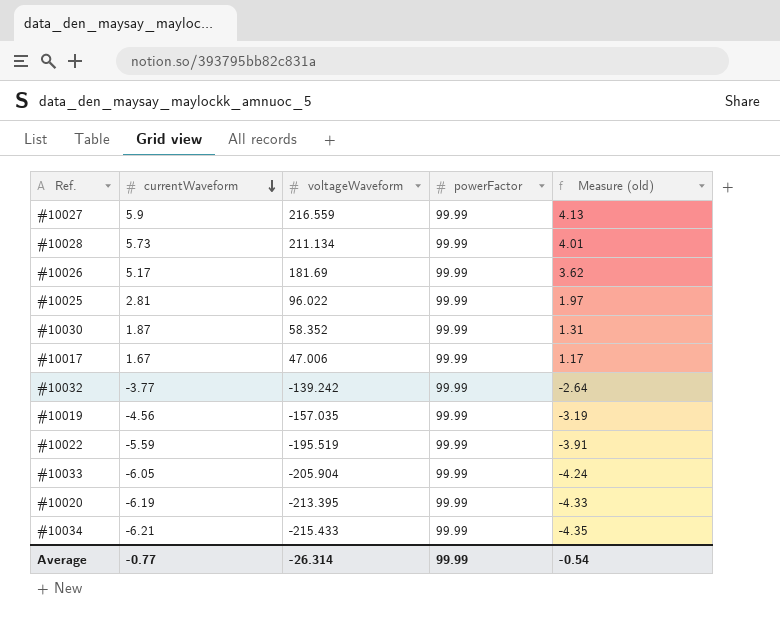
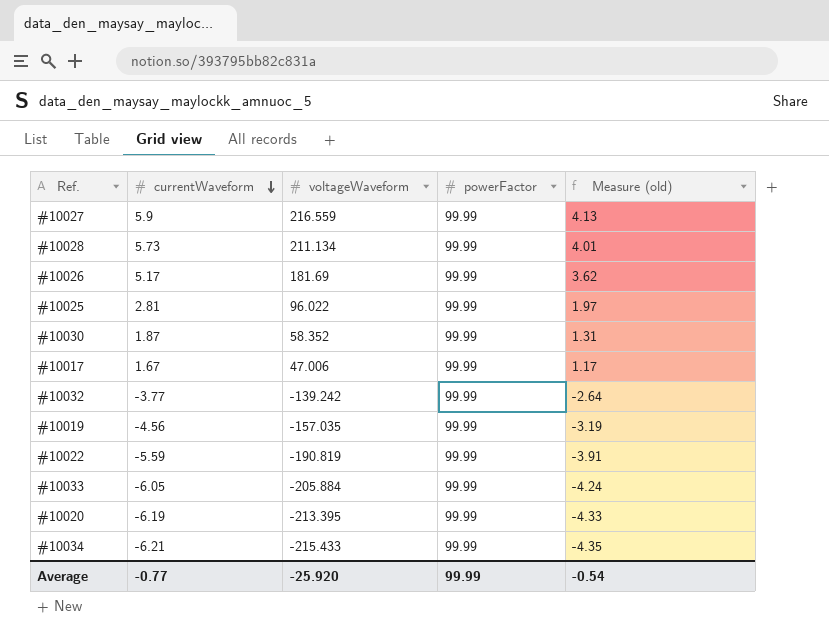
#10022 | voltageWaveform: -195.519 -> -190.819
#10033 | voltageWaveform: -205.904 -> -205.884
Average | voltageWaveform: -26.314 -> -25.920

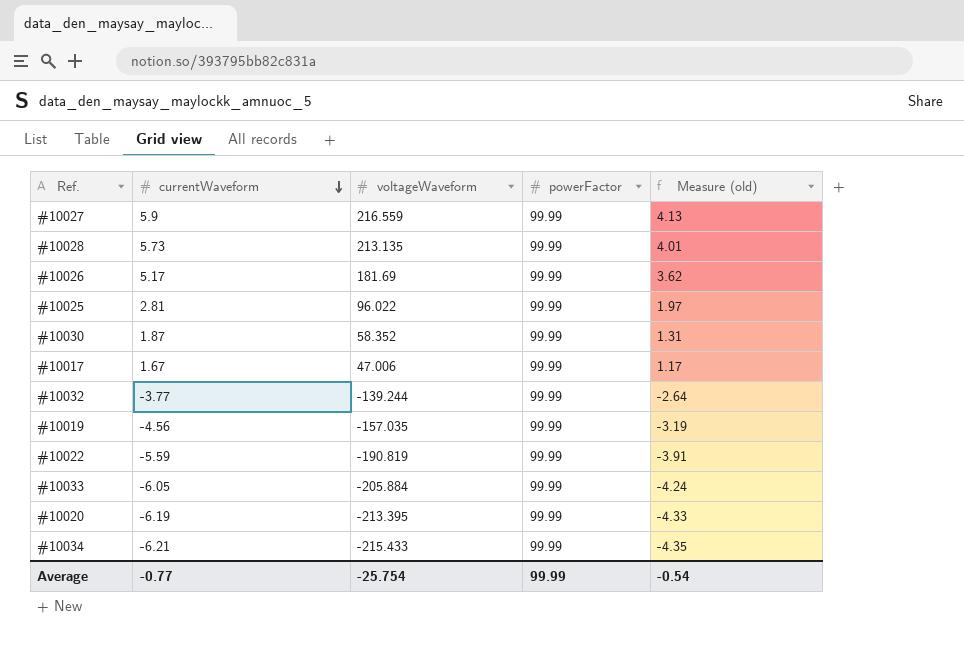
#10028 | voltageWaveform: 211.134 -> 213.135
#10032 | voltageWaveform: -139.242 -> -139.244
Average | voltageWaveform: -25.920 -> -25.754

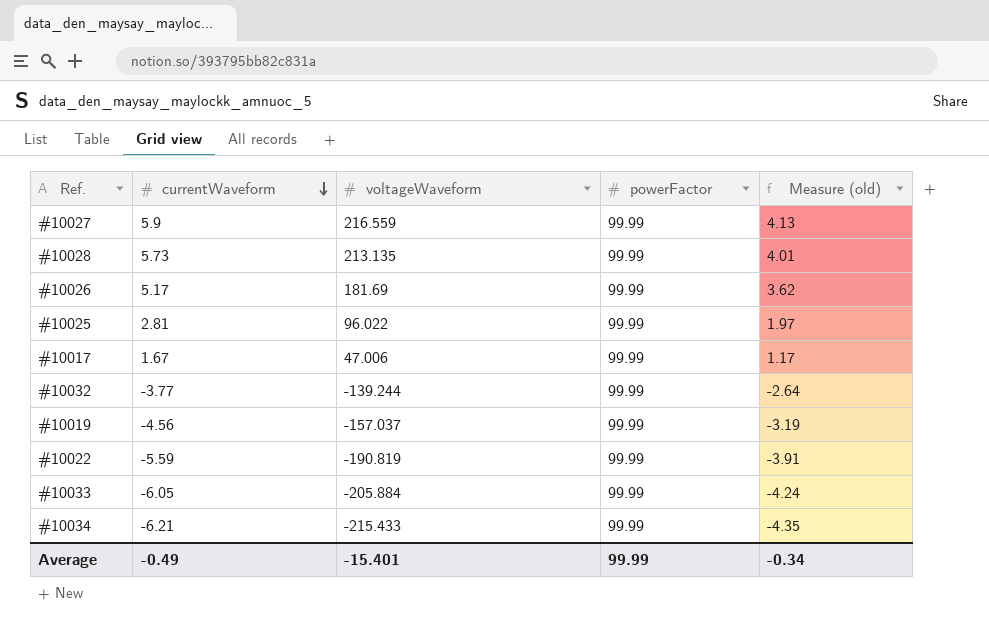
row #10030: 1.87 | 58.352 | 99.99 | 1.31 -> none
row #10020: -6.19 | -213.395 | 99.99 | -4.33 -> none
#10019 | voltageWaveform: -157.035 -> -157.037
Average | currentWaveform: -0.77 -> -0.49
Average | voltageWaveform: -25.754 -> -15.401
Average | Measure (old): -0.54 -> -0.34

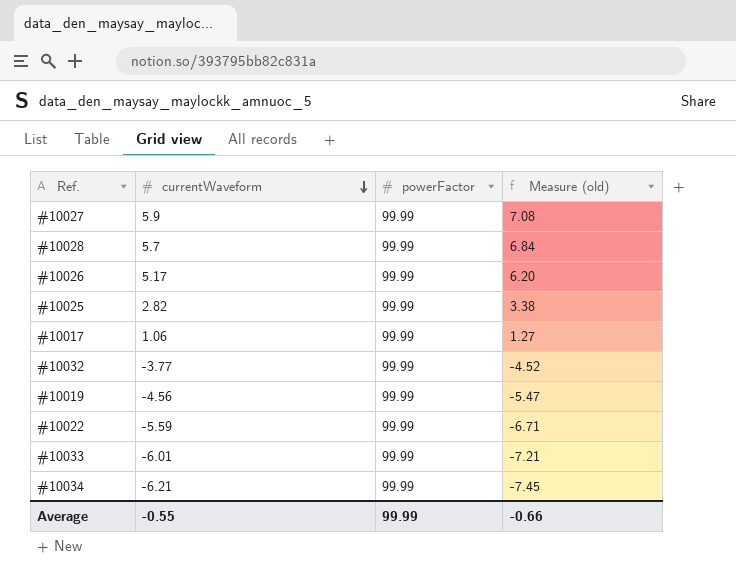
column voltageWaveform | position: 3 -> none
column Measure (old) | formula: [currentWaveform] * 0.7 -> [currentWaveform] * 1.2
#10028 | currentWaveform: 5.73 -> 5.7
#10025 | currentWaveform: 2.81 -> 2.82
#10017 | currentWaveform: 1.67 -> 1.06
#10033 | currentWaveform: -6.05 -> -6.01
Average | currentWaveform: -0.49 -> -0.55
Average | Measure (old): -0.34 -> -0.66

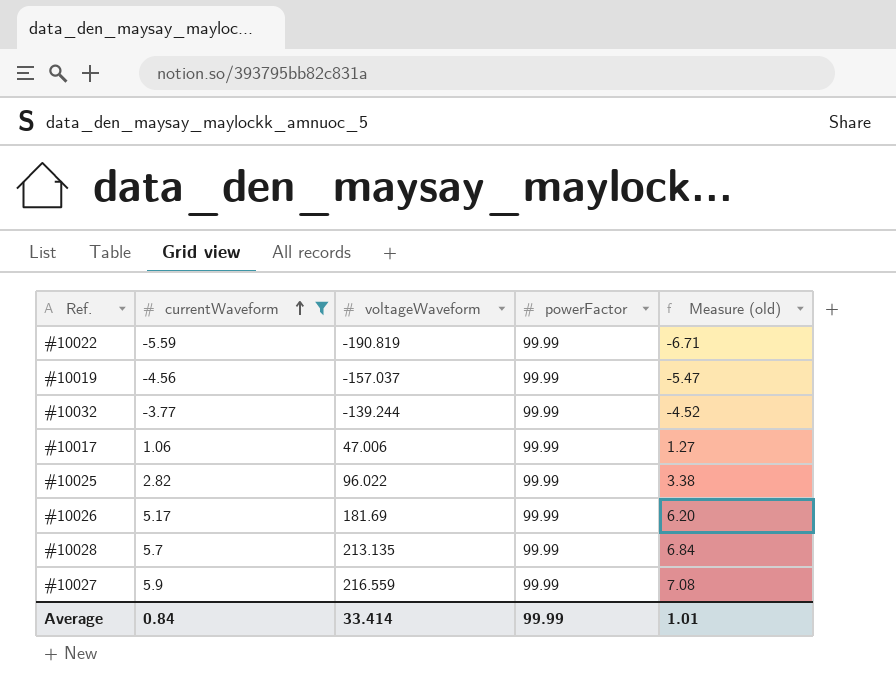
filter: none -> currentWaveform >= -5.59
row order: currentWaveform descending -> currentWaveform ascending
column voltageWaveform | position: none -> 3
Average | currentWaveform: -0.55 -> 0.84
Average | Measure (old): -0.66 -> 1.01

